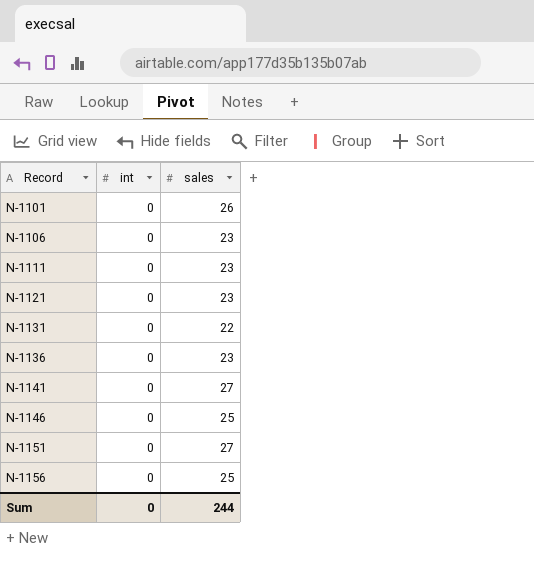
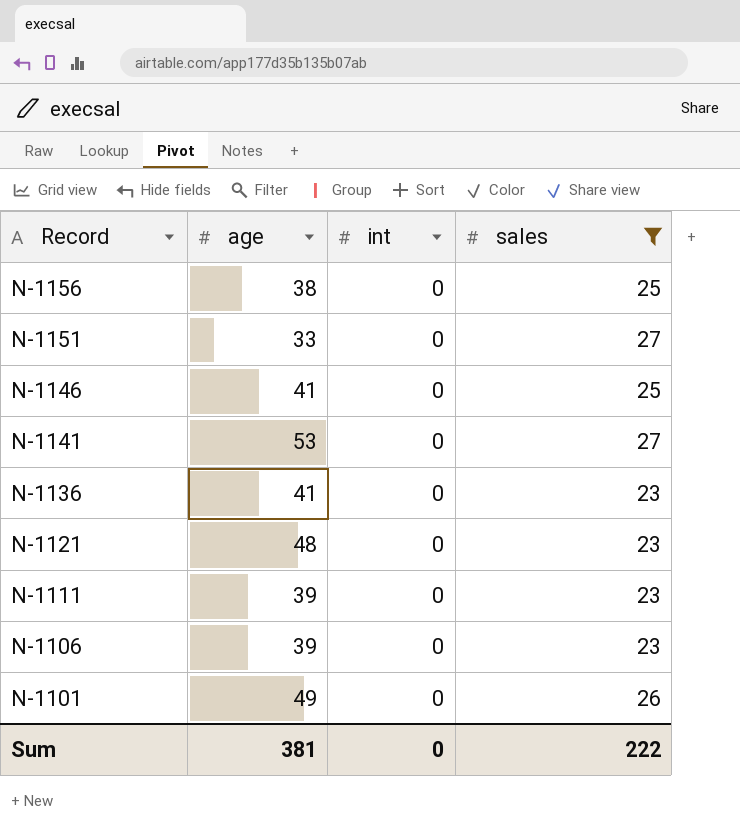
filter: none -> sales != 22
row order: Record ascending -> Record descending
column age | position: none -> 2
Sum | sales: 244 -> 222

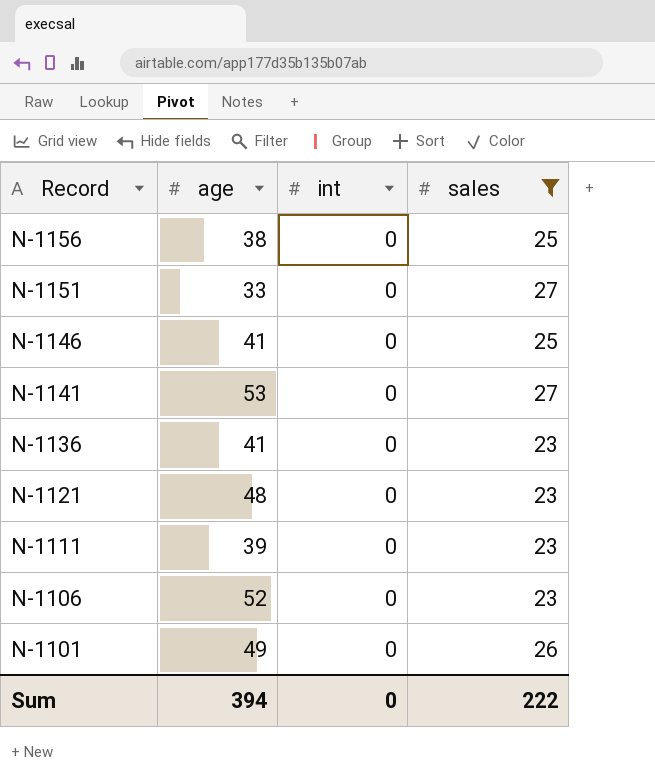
N-1106 | age: 39 -> 52
Sum | age: 381 -> 394

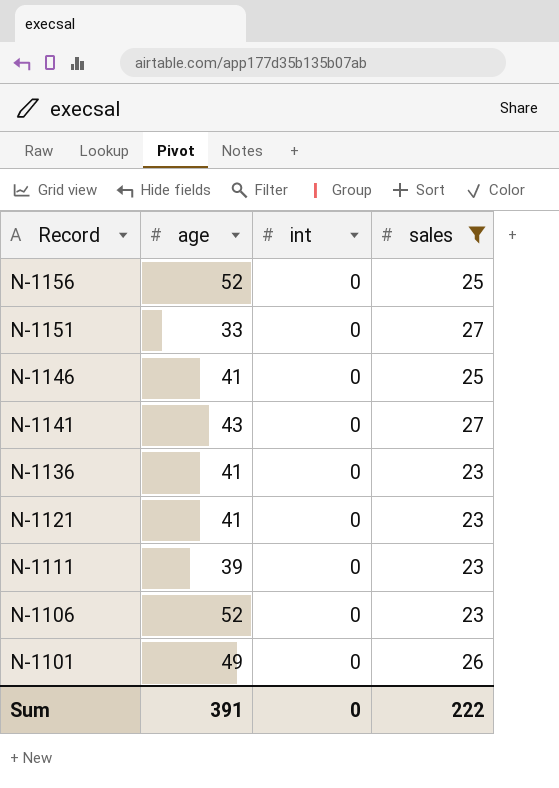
N-1156 | age: 38 -> 52
N-1141 | age: 53 -> 43
N-1121 | age: 48 -> 41
Sum | age: 394 -> 391

